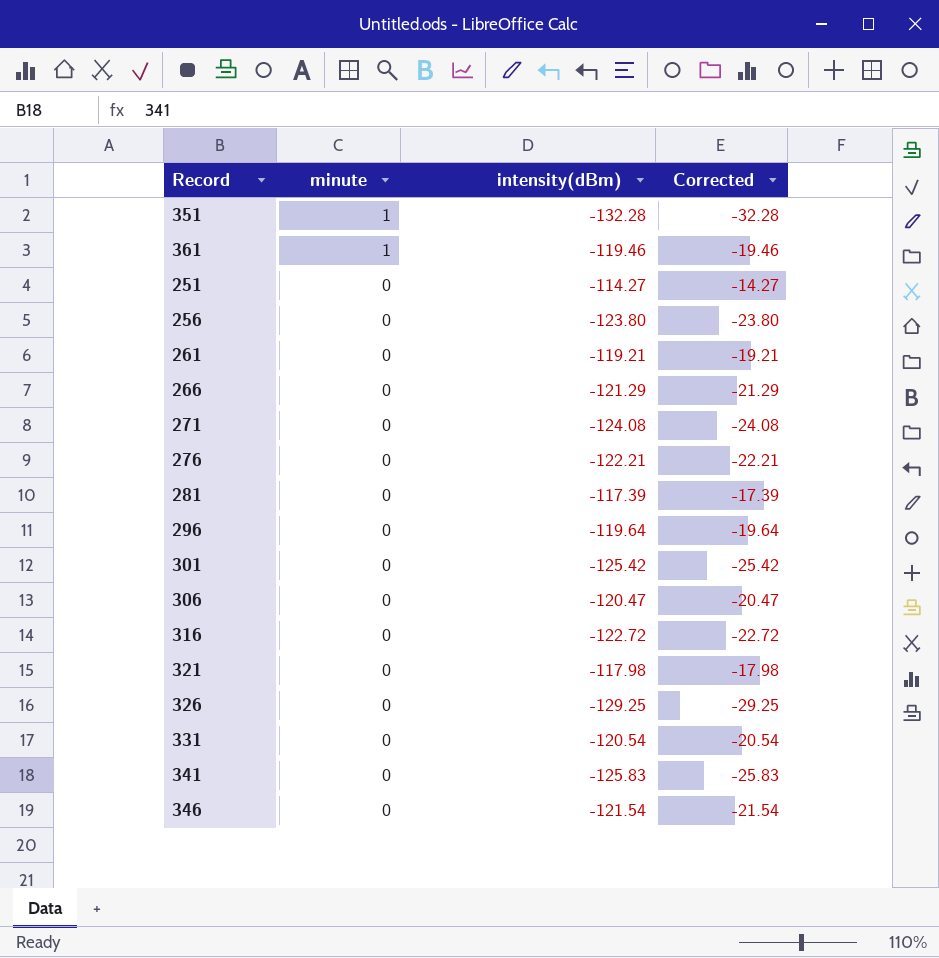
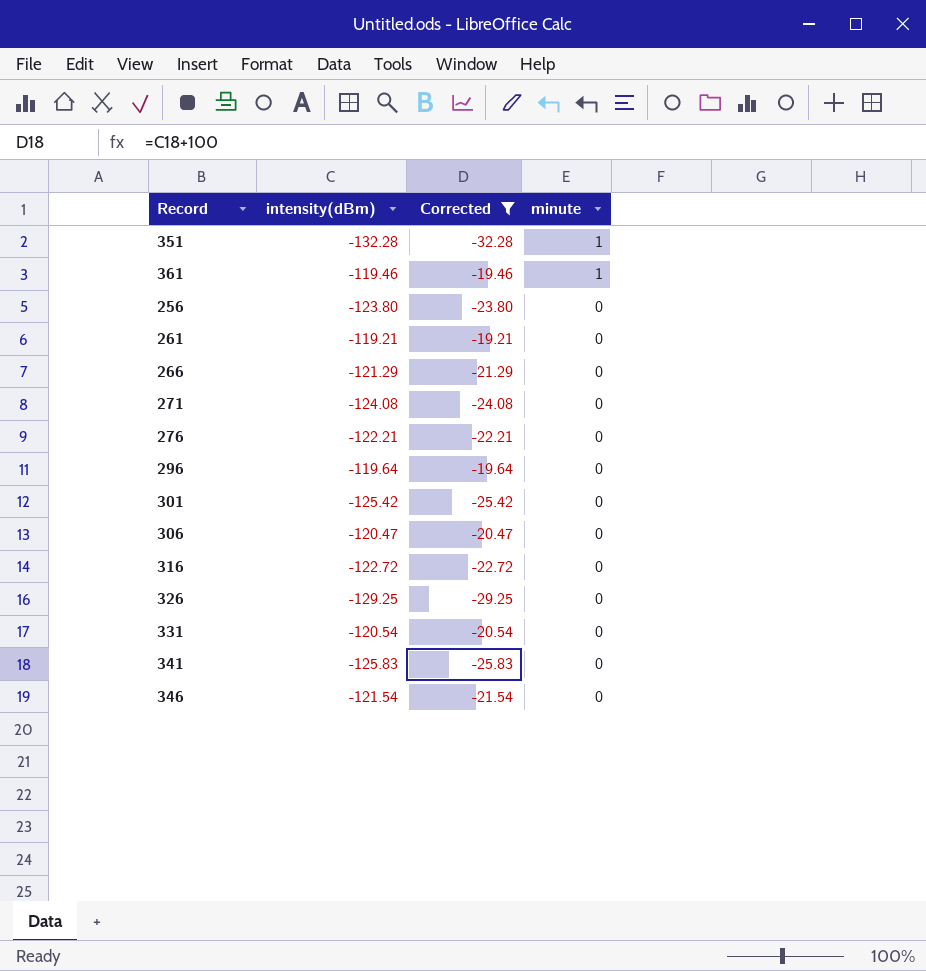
filter: none -> Corrected <= -19.21
column minute | position: 2 -> 4

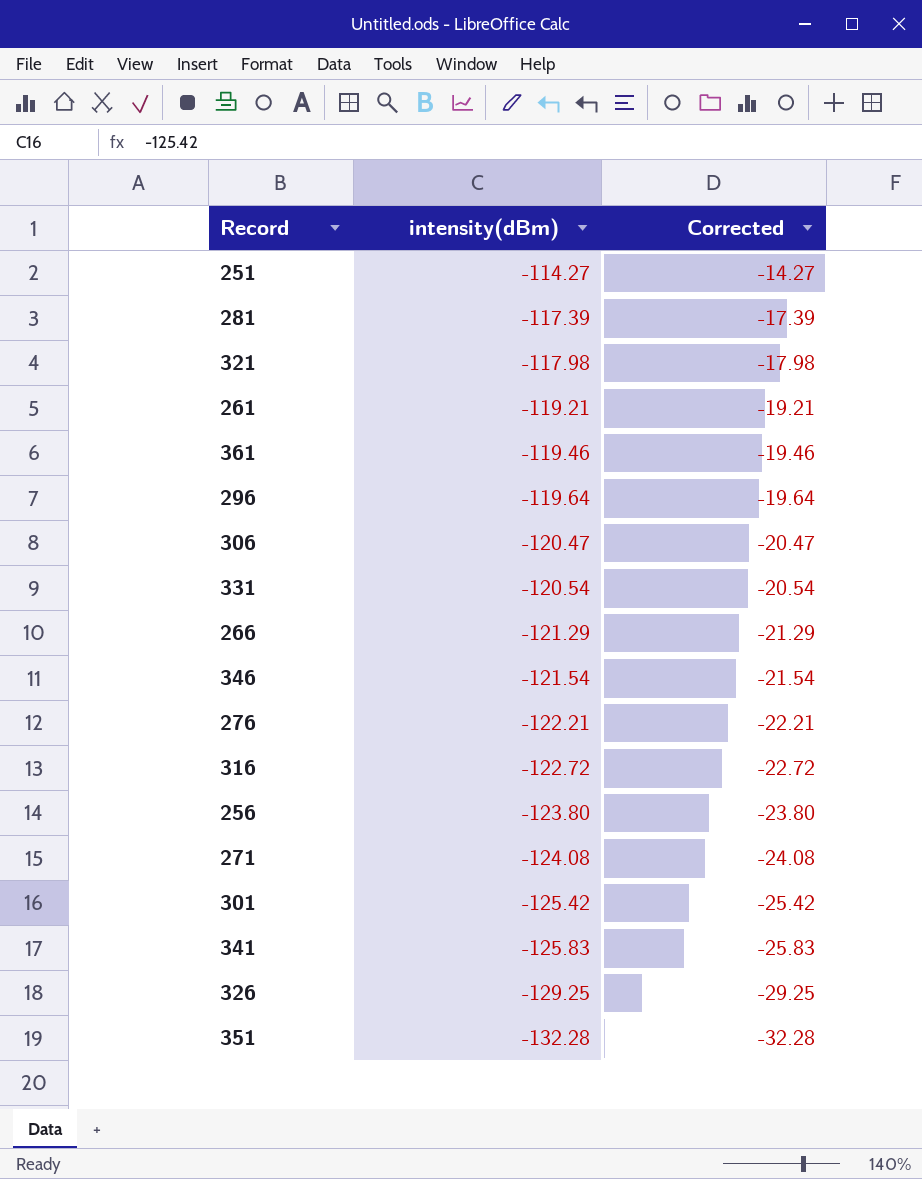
filter: Corrected <= -19.21 -> none
row order: minute descending -> intensity(dBm) descending
column minute | position: 4 -> none

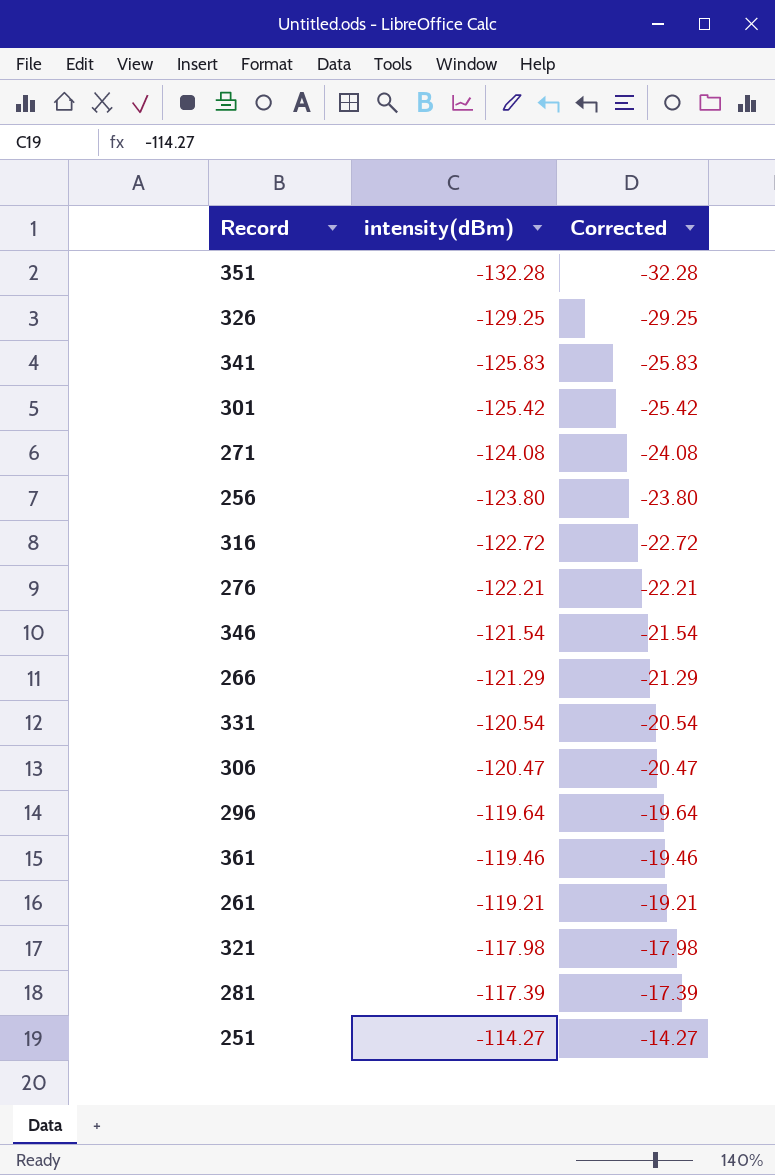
row order: intensity(dBm) descending -> intensity(dBm) ascending

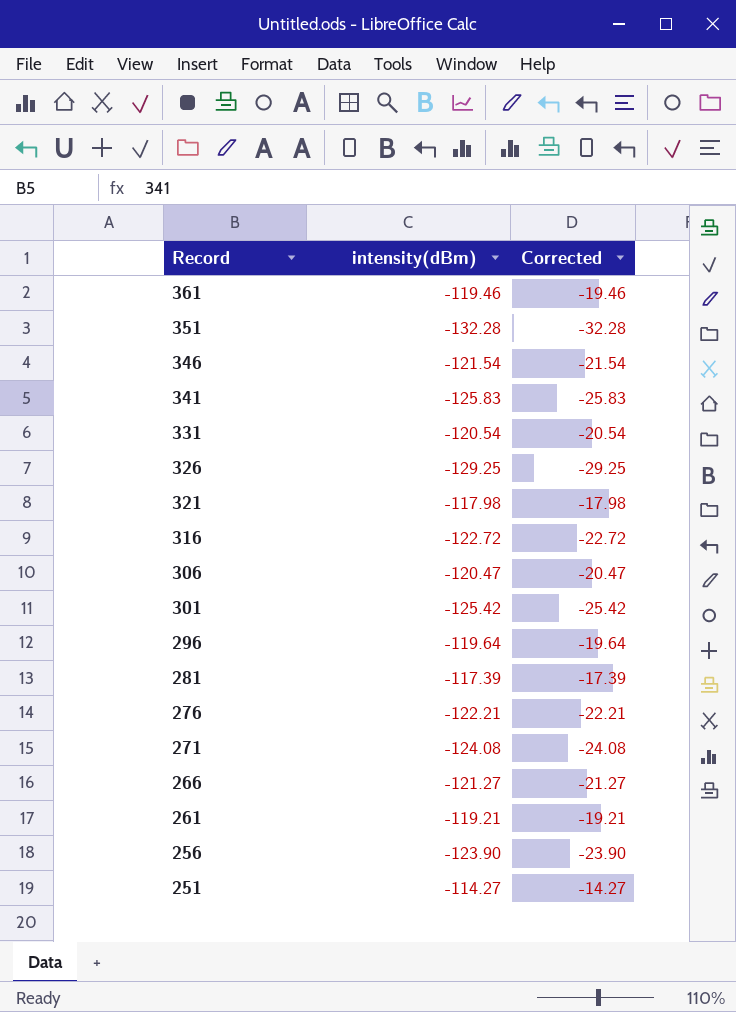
row order: intensity(dBm) ascending -> Record descending
266 | intensity(dBm): -121.29 -> -121.27
266 | Corrected: -21.29 -> -21.27
256 | intensity(dBm): -123.80 -> -123.90
256 | Corrected: -23.80 -> -23.90

